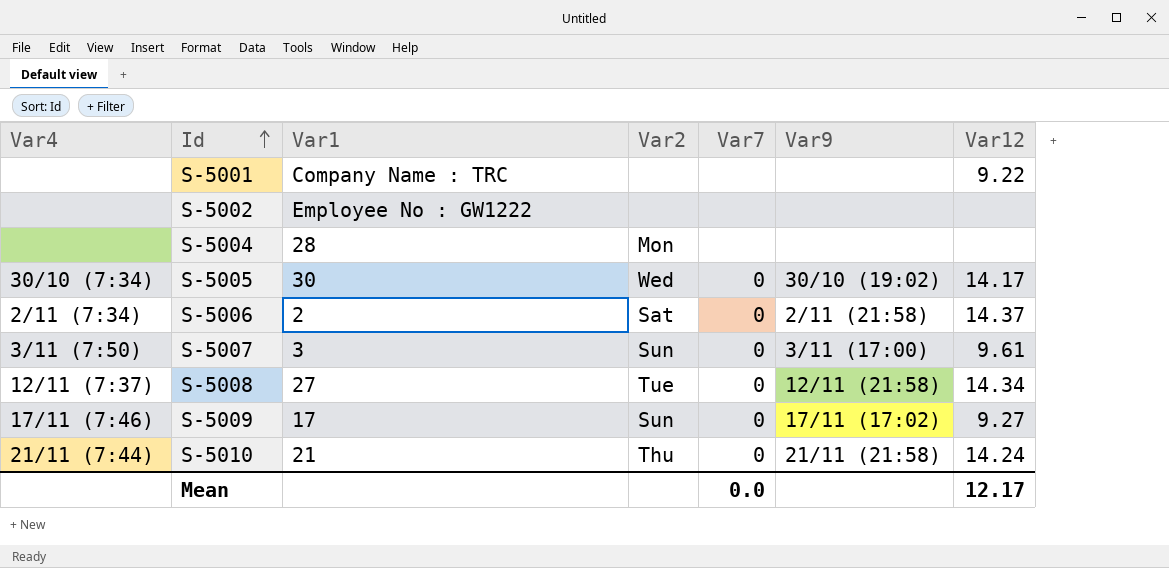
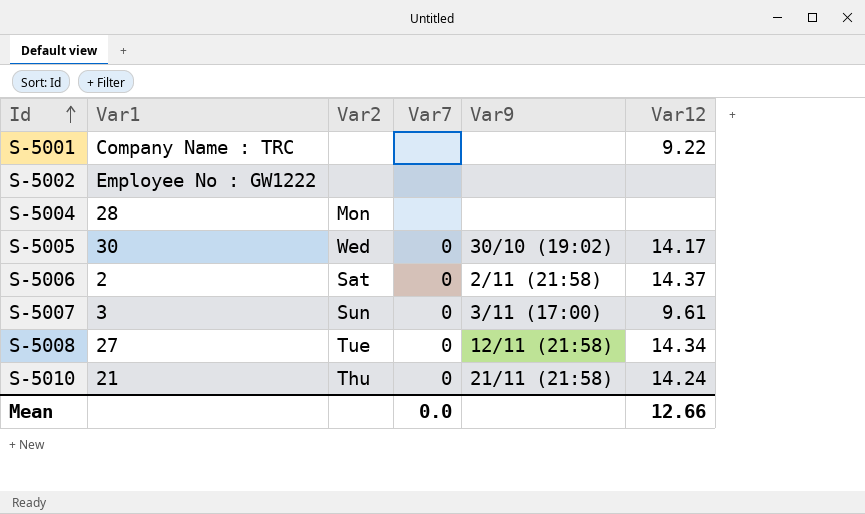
column Var4 | position: 1 -> none
row S-5009: 17/11 (7:46) | 17 | Sun | 0 | 17/11 (17:02) | 9.27 -> none
Mean | Var12: 12.17 -> 12.66

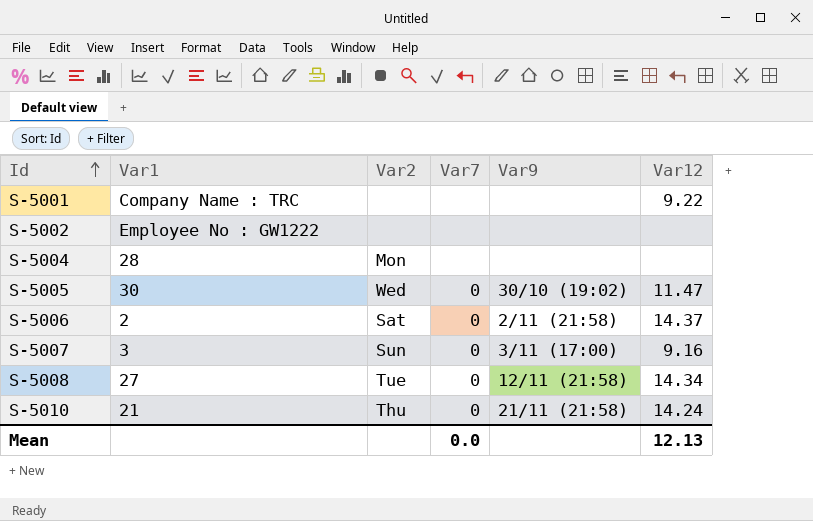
S-5005 | Var12: 14.17 -> 11.47
S-5007 | Var12: 9.61 -> 9.16
Mean | Var12: 12.66 -> 12.13

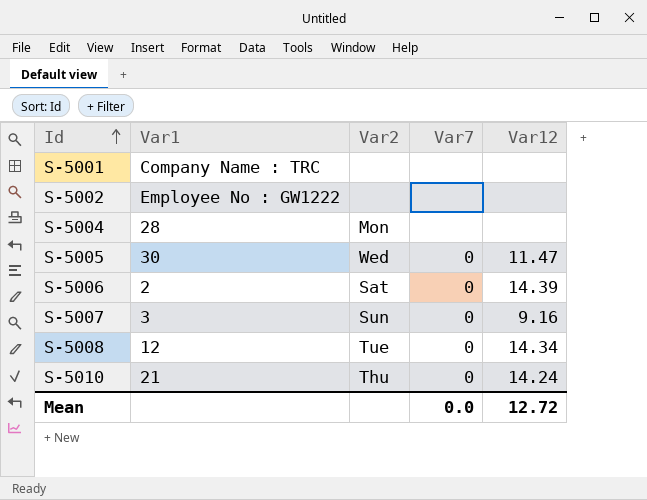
column Var9 | position: 5 -> none
S-5001 | Var12: 9.22 -> none
S-5006 | Var12: 14.37 -> 14.39
S-5008 | Var1: 27 -> 12
Mean | Var12: 12.13 -> 12.72

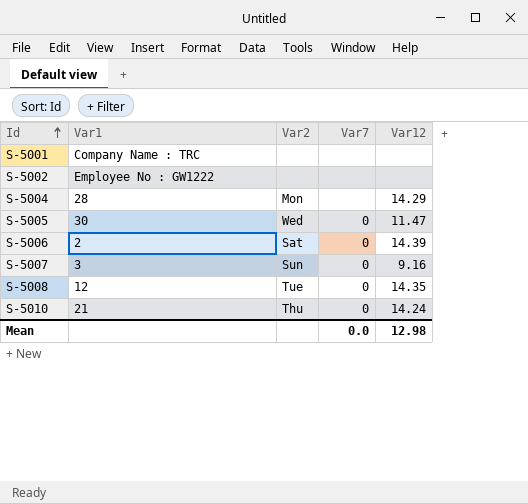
S-5004 | Var12: none -> 14.29
S-5008 | Var12: 14.34 -> 14.35
Mean | Var12: 12.72 -> 12.98

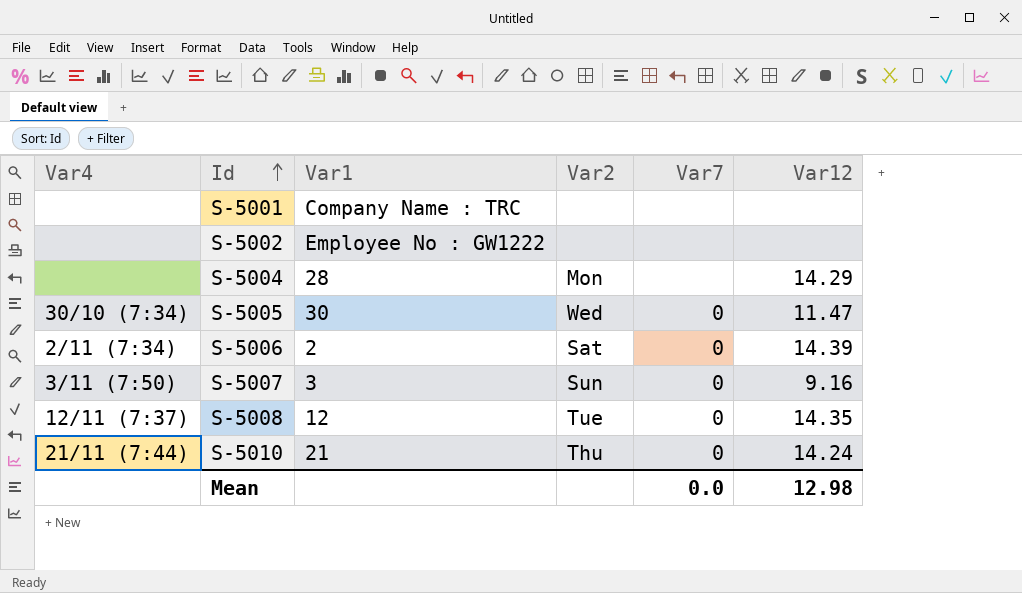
column Var4 | position: none -> 1

